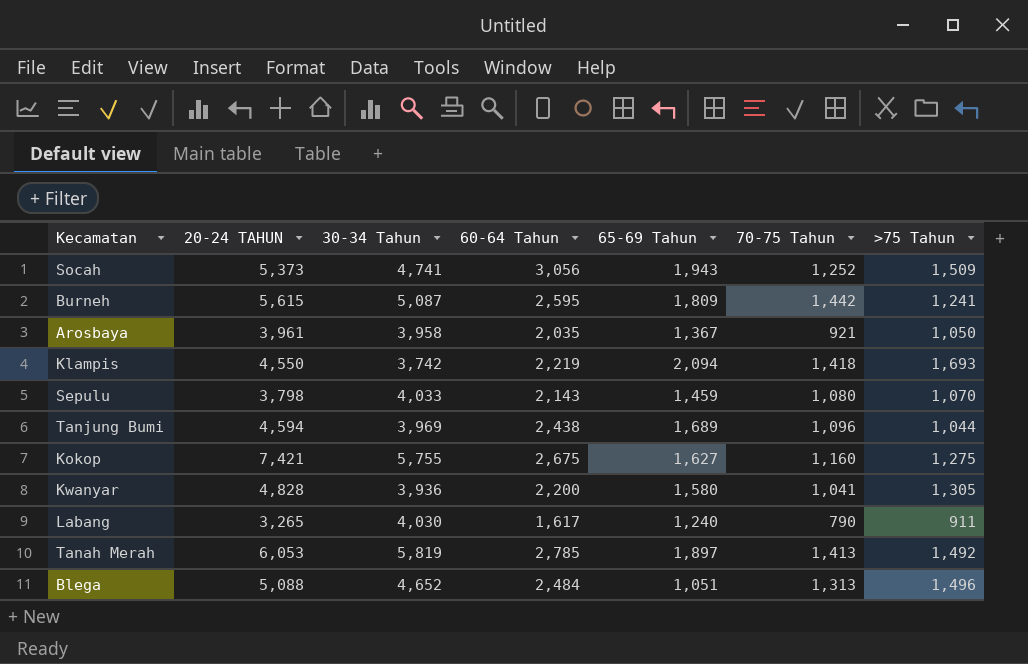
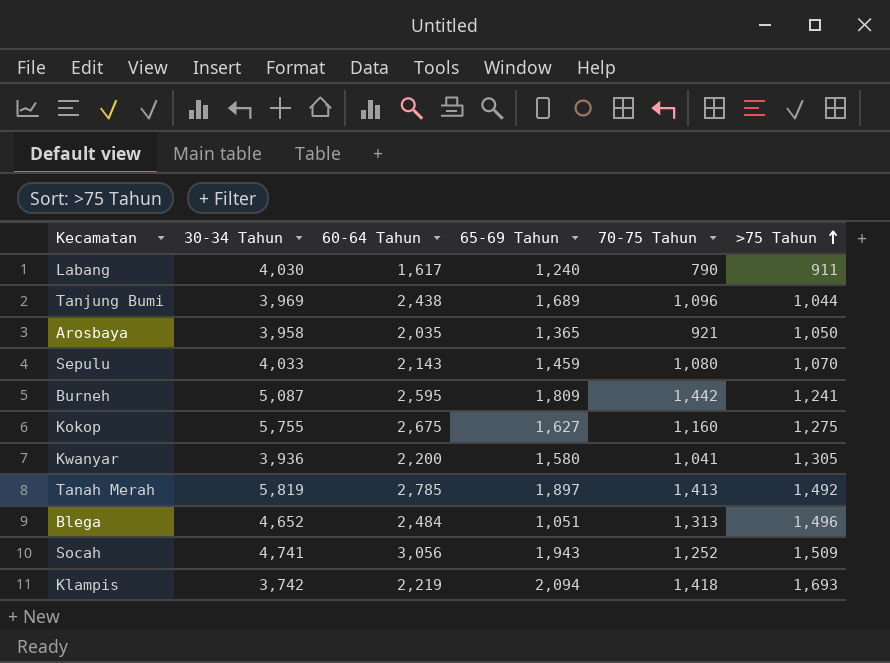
row order: none -> >75 Tahun ascending
column 20-24 TAHUN | position: 2 -> none
Arosbaya | 65-69 Tahun: 1,367 -> 1,365

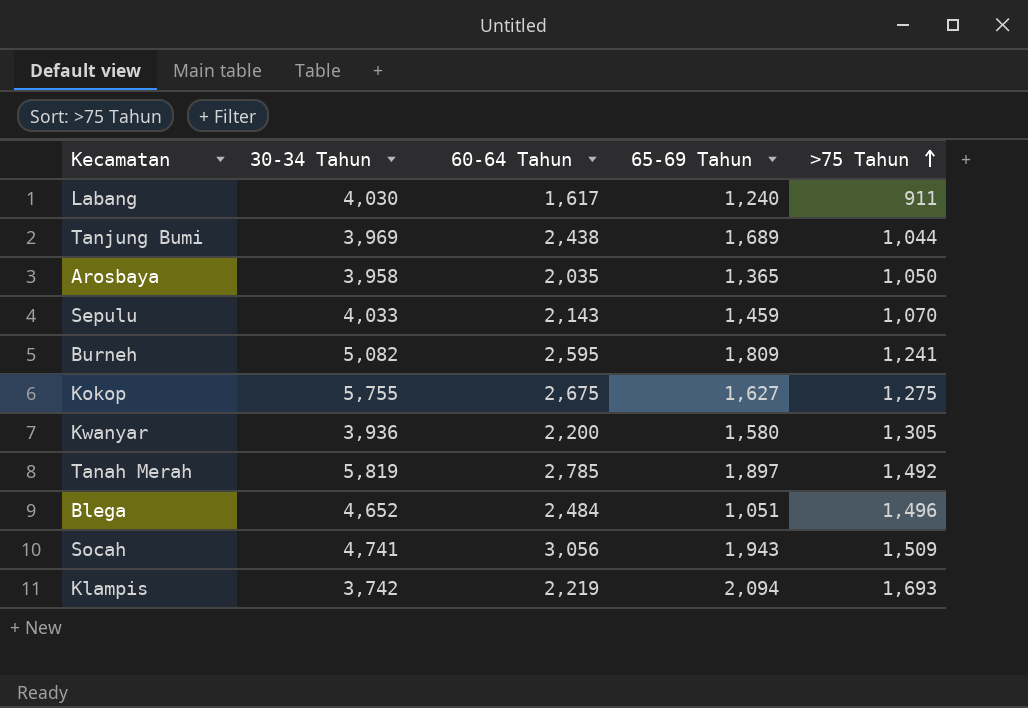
column 70-75 Tahun | position: 5 -> none
Burneh | 30-34 Tahun: 5,087 -> 5,082

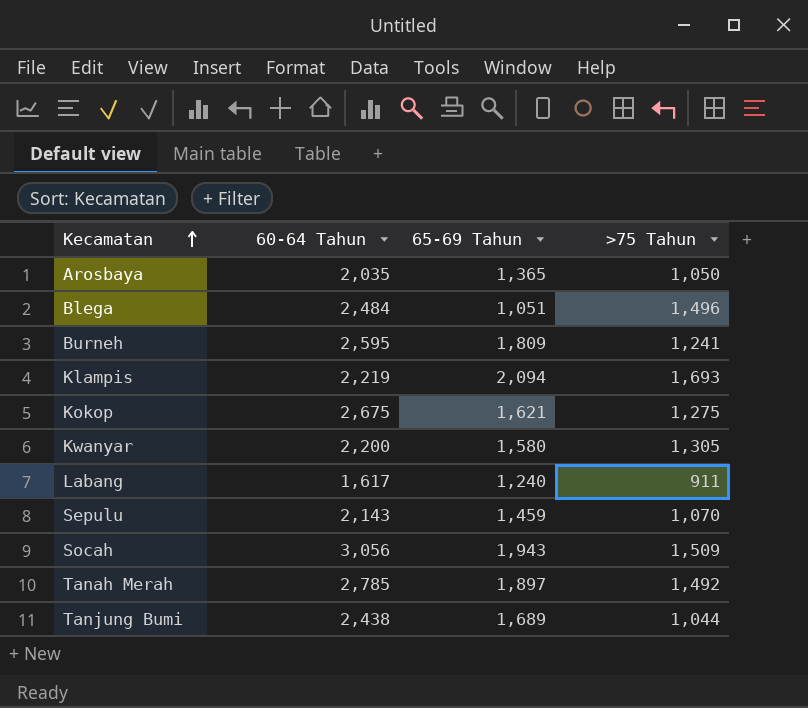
row order: >75 Tahun ascending -> Kecamatan ascending
column 30-34 Tahun | position: 2 -> none
Kokop | 65-69 Tahun: 1,627 -> 1,621

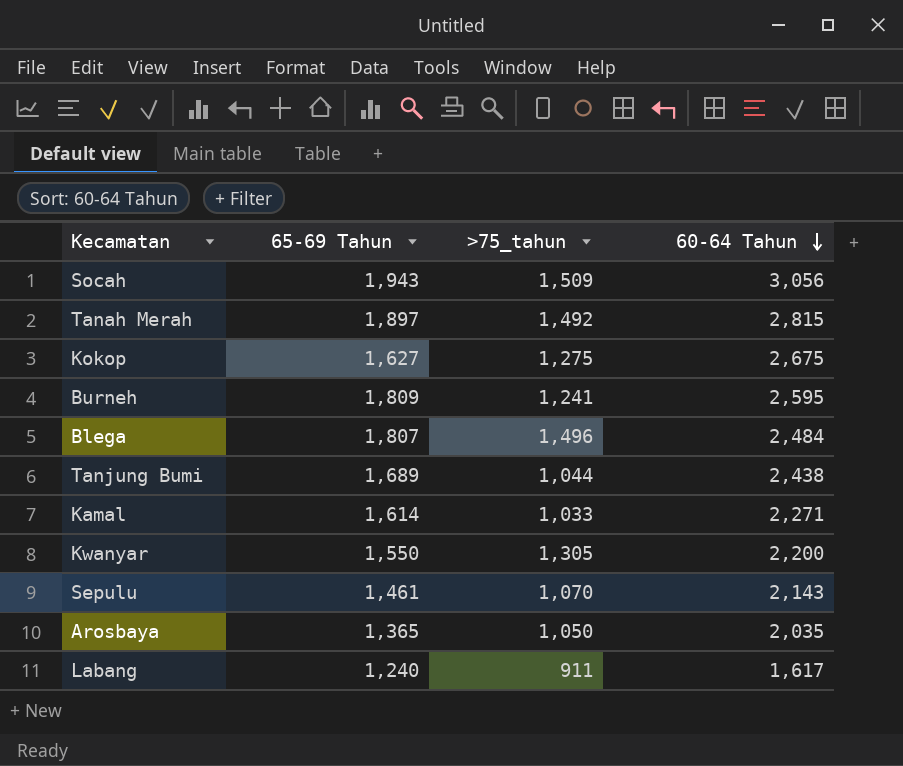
row order: Kecamatan ascending -> 60-64 Tahun descending
column name: >75 Tahun -> >75_tahun
column 60-64 Tahun | position: 2 -> 4
row Klampis: 2,219 | 2,094 | 1,693 -> none
Tanah Merah | 60-64 Tahun: 2,785 -> 2,815
Kokop | 65-69 Tahun: 1,621 -> 1,627
Blega | 65-69 Tahun: 1,051 -> 1,807
row Kamal: none -> 1,614 | 1,033 | 2,271
Kwanyar | 65-69 Tahun: 1,580 -> 1,550
Sepulu | 65-69 Tahun: 1,459 -> 1,461

